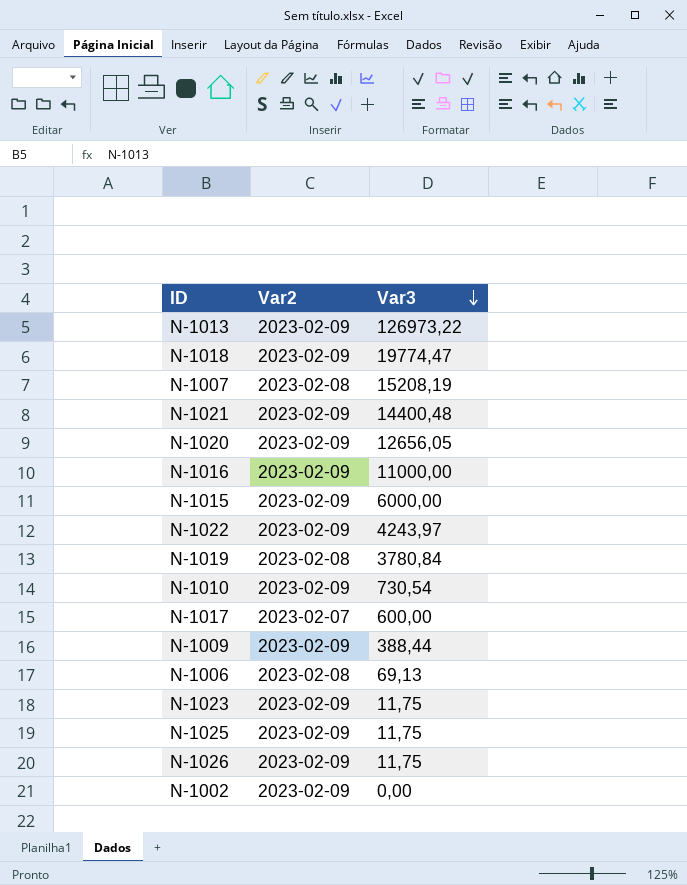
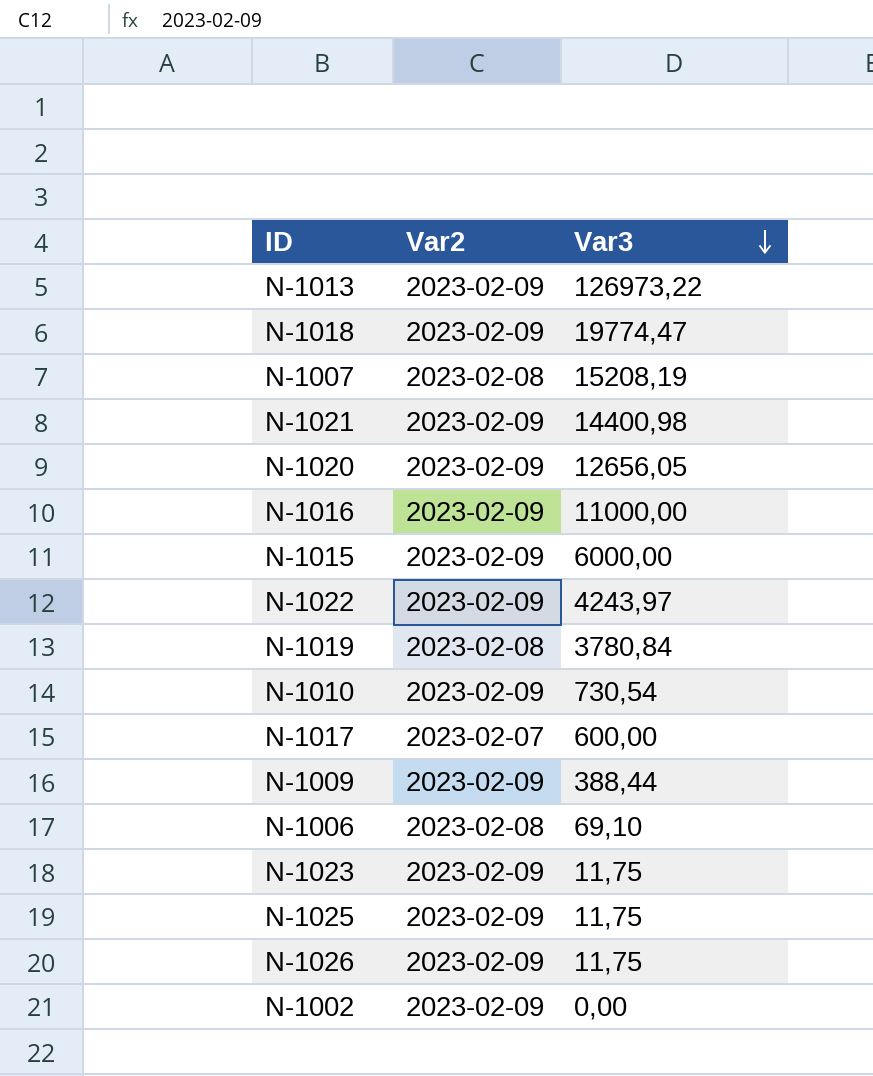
N-1021 | Var3: 14400,48 -> 14400,98
N-1006 | Var3: 69,13 -> 69,10

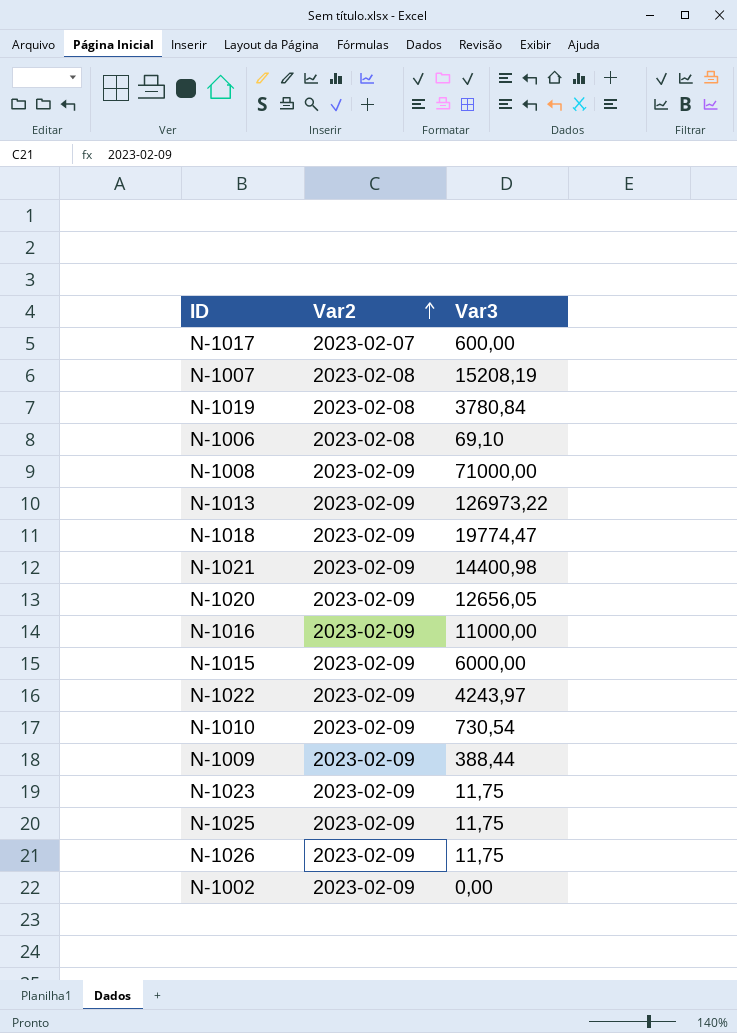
row order: Var3 descending -> Var2 ascending
row N-1008: none -> 2023-02-09 | 71000,00

